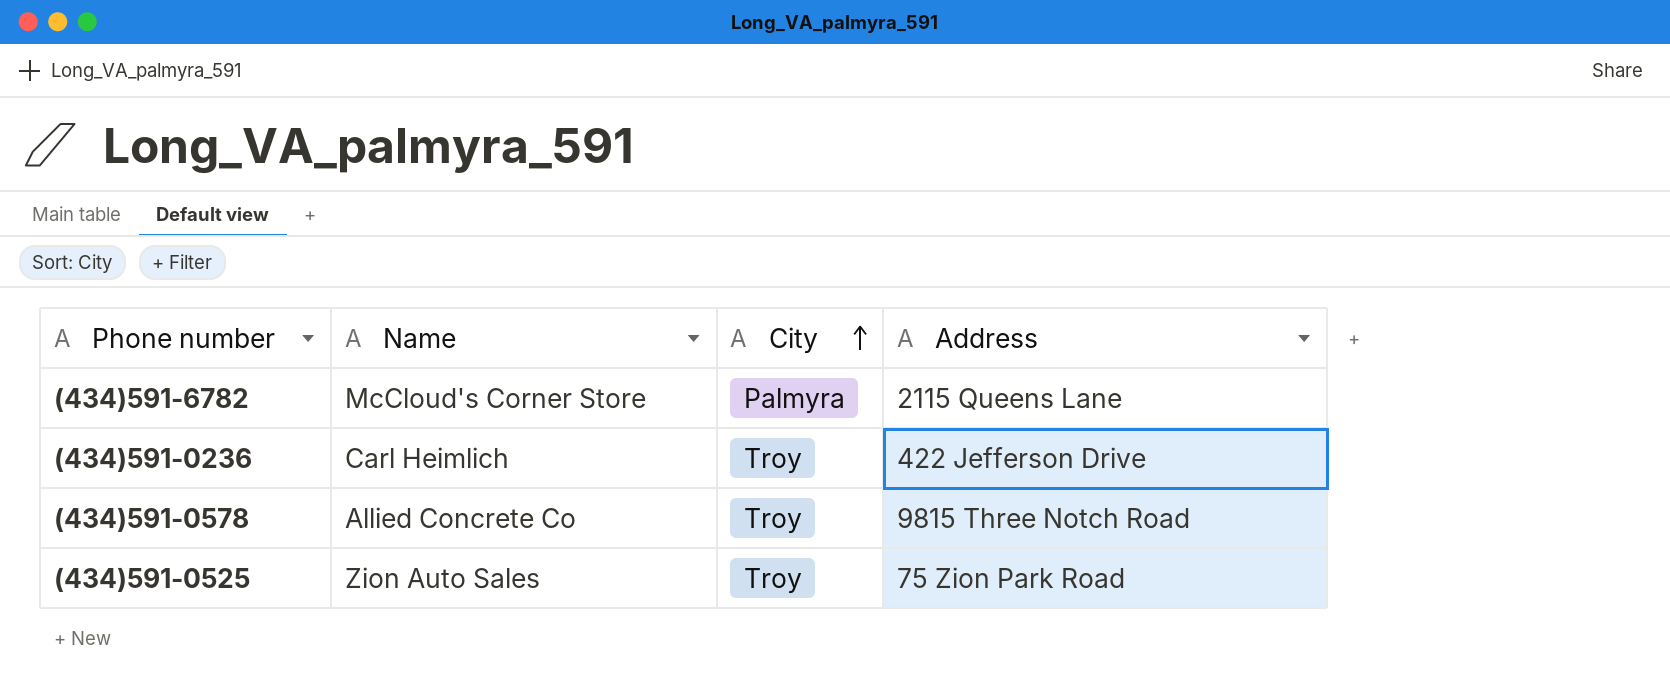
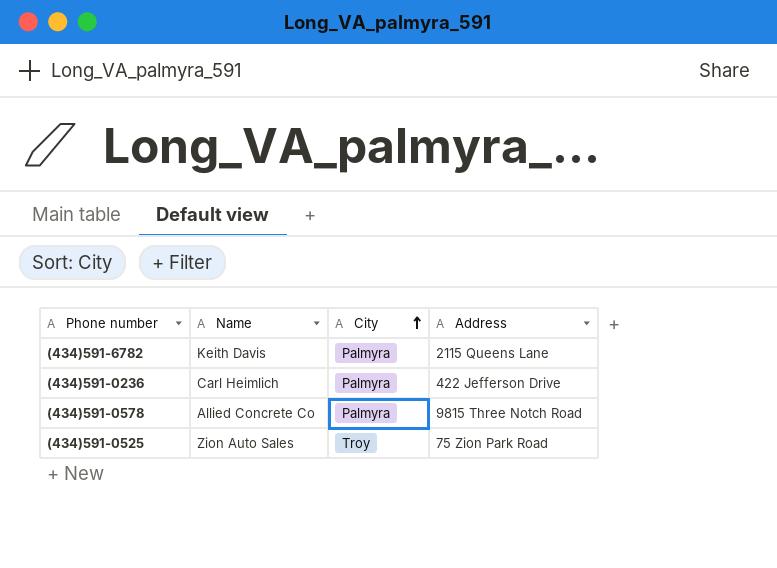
(434)591-6782 | Name: McCloud's Corner Store -> Keith Davis
(434)591-0236 | City: Troy -> Palmyra
(434)591-0578 | City: Troy -> Palmyra

